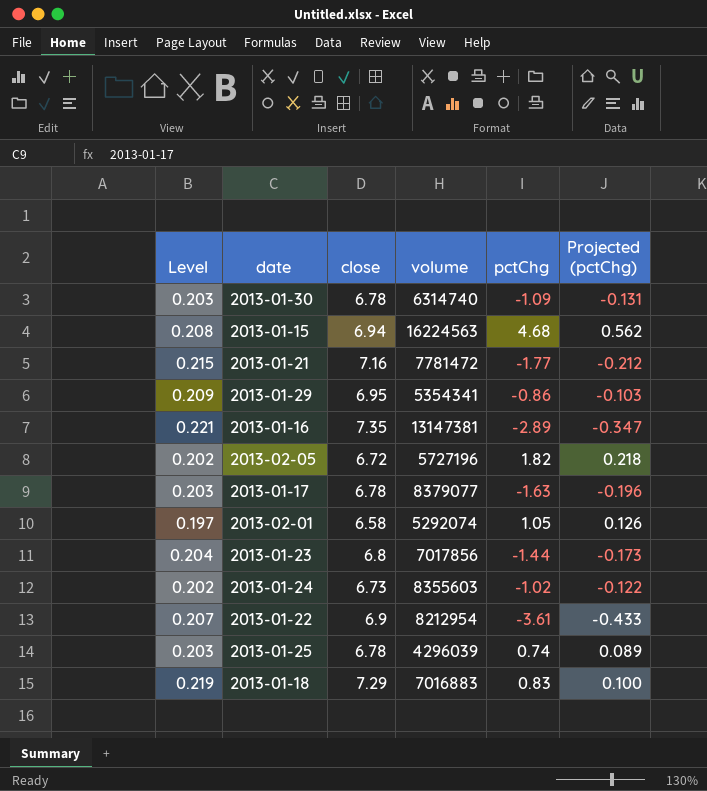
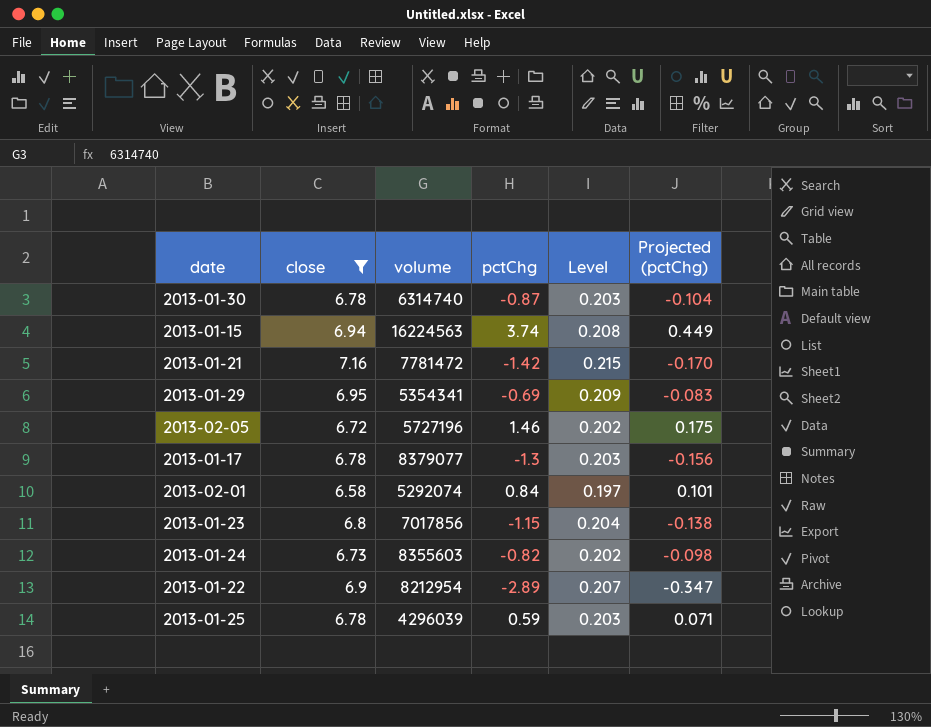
filter: none -> close <= 7.16
column Level | position: 1 -> 5
2013-01-30 | pctChg: -1.09 -> -0.87
2013-01-30 | Projected (pctChg): -0.131 -> -0.104
2013-01-15 | pctChg: 4.68 -> 3.74
2013-01-15 | Projected (pctChg): 0.562 -> 0.449
2013-01-21 | pctChg: -1.77 -> -1.42
2013-01-21 | Projected (pctChg): -0.212 -> -0.170
2013-01-29 | pctChg: -0.86 -> -0.69
2013-01-29 | Projected (pctChg): -0.103 -> -0.083
2013-02-05 | pctChg: 1.82 -> 1.46
2013-02-05 | Projected (pctChg): 0.218 -> 0.175
2013-01-17 | pctChg: -1.63 -> -1.3
2013-01-17 | Projected (pctChg): -0.196 -> -0.156
2013-02-01 | pctChg: 1.05 -> 0.84
2013-02-01 | Projected (pctChg): 0.126 -> 0.101
2013-01-23 | pctChg: -1.44 -> -1.15
2013-01-23 | Projected (pctChg): -0.173 -> -0.138
2013-01-24 | pctChg: -1.02 -> -0.82
2013-01-24 | Projected (pctChg): -0.122 -> -0.098
2013-01-22 | pctChg: -3.61 -> -2.89
2013-01-22 | Projected (pctChg): -0.433 -> -0.347
2013-01-25 | pctChg: 0.74 -> 0.59
2013-01-25 | Projected (pctChg): 0.089 -> 0.071

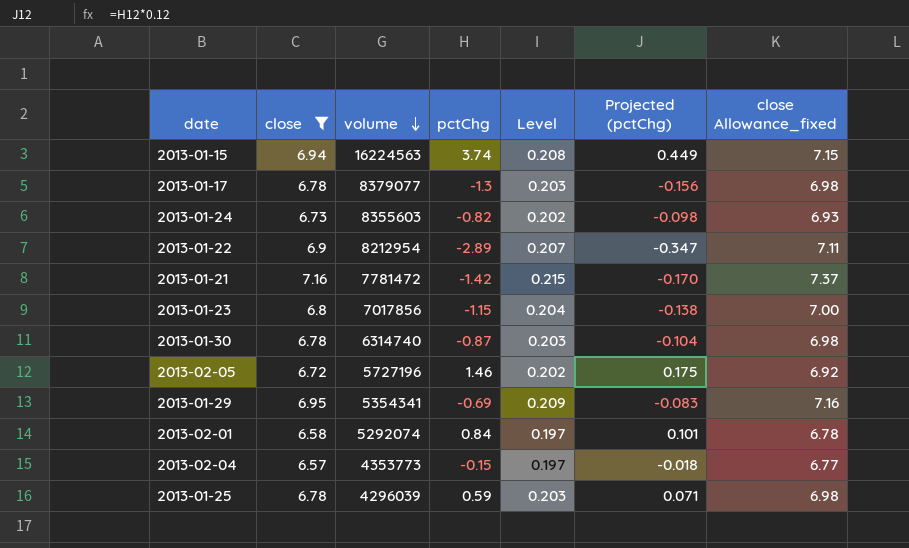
row order: none -> volume descending
column close Allowance_fixed | formula: none -> [close] * 1.03
row 2013-02-04: none -> 6.57 | 4353773 | -0.15 | 0.197 | -0.018 | 6.77

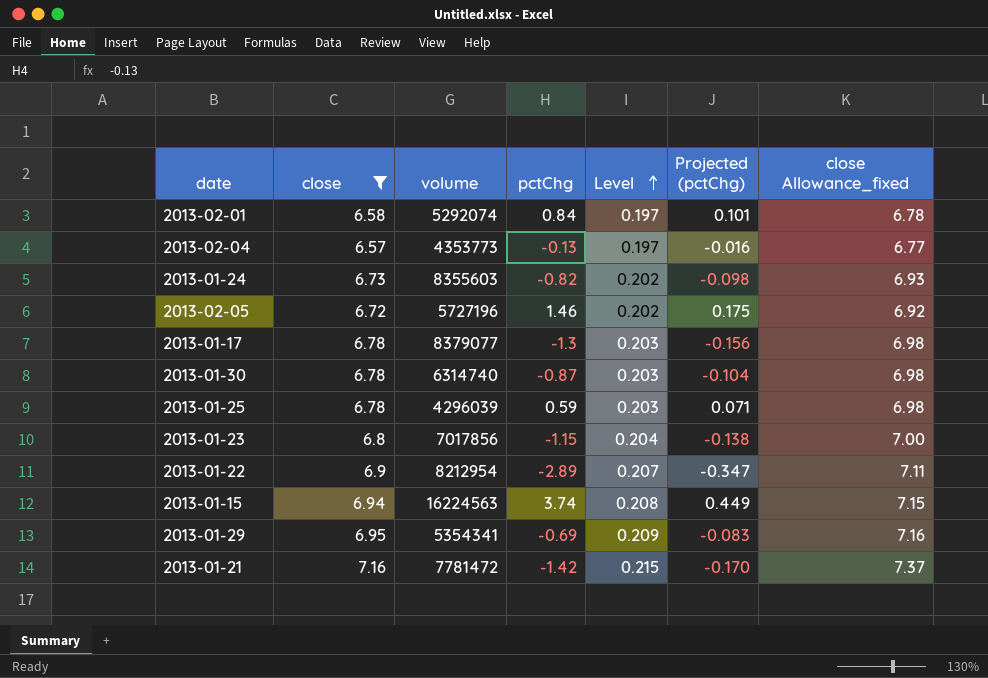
row order: volume descending -> Level ascending
2013-02-04 | pctChg: -0.15 -> -0.13
2013-02-04 | Projected (pctChg): -0.018 -> -0.016

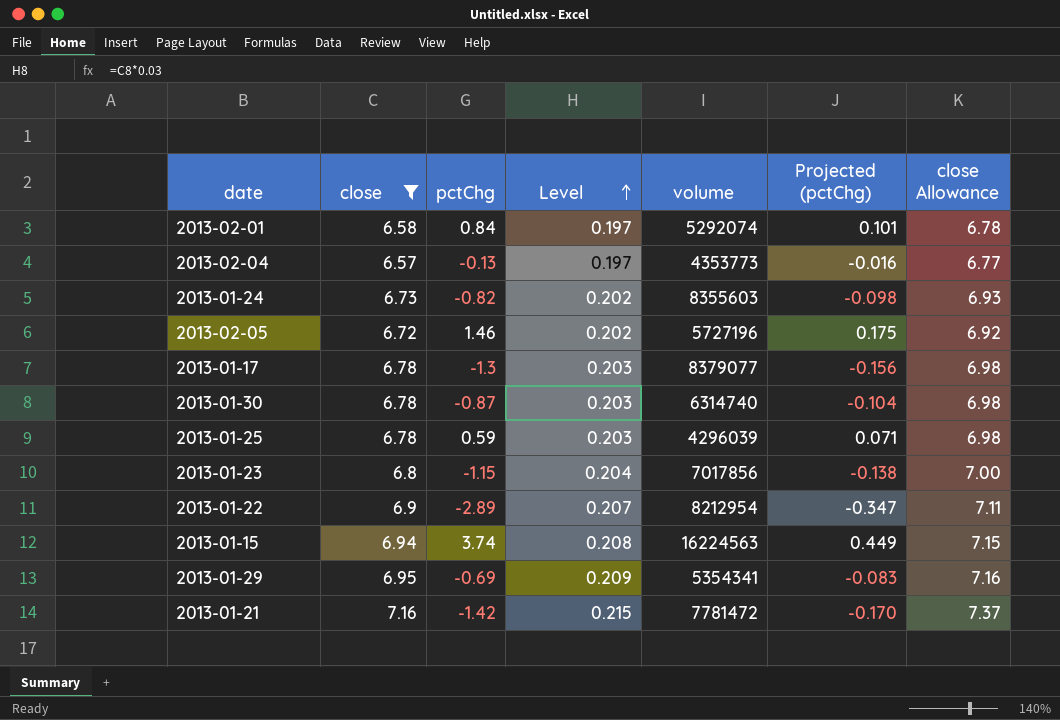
column volume | position: 3 -> 5
column name: close Allowance_fixed -> close Allowance

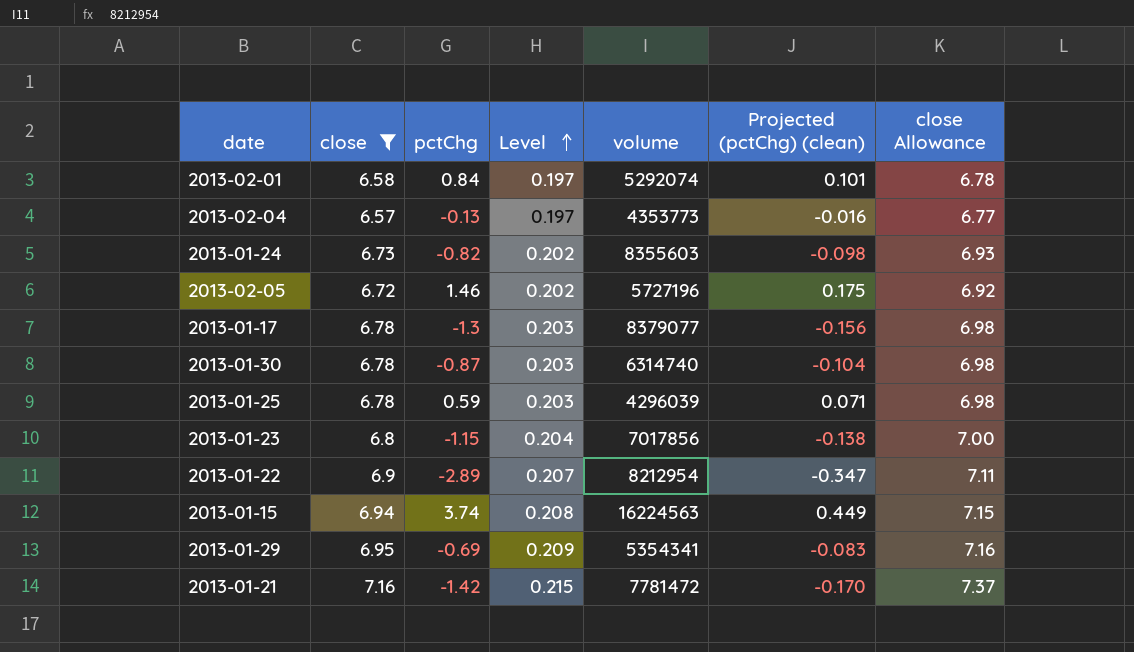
column name: Projected (pctChg) -> Projected (pctChg) (clean)

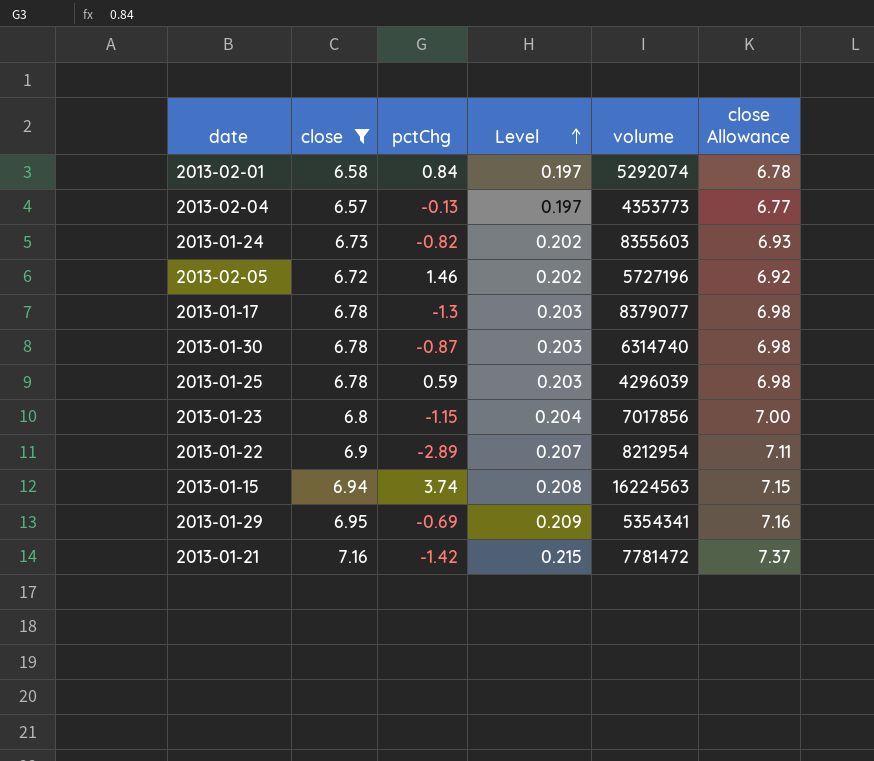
column Projected (pctChg) (clean) | formula: [pctChg] * 0.12 -> none

